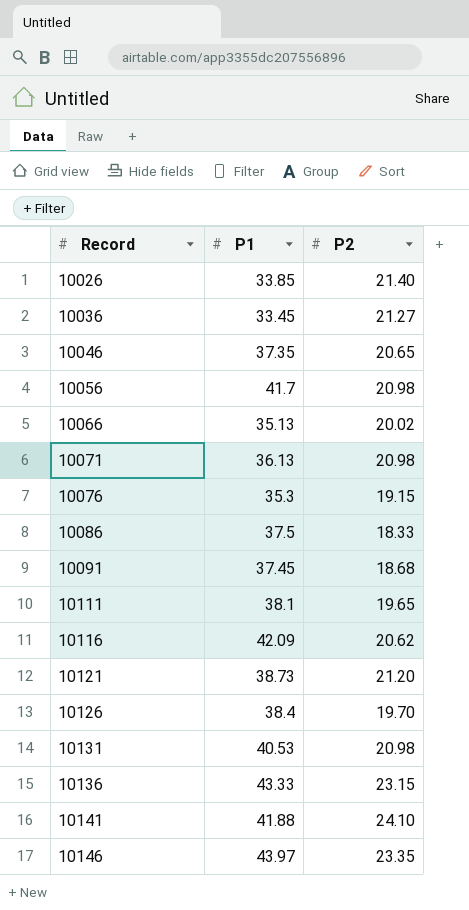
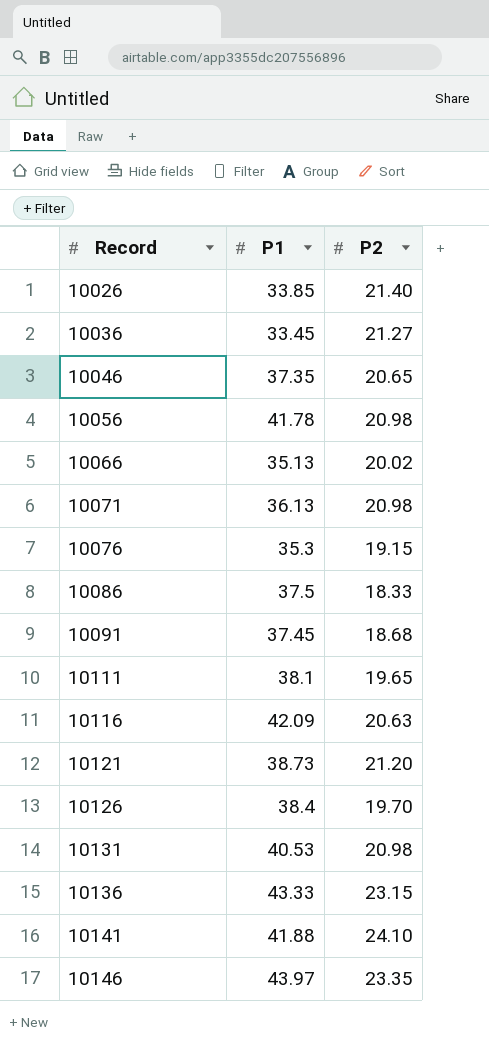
10056 | P1: 41.7 -> 41.78
10116 | P2: 20.62 -> 20.63

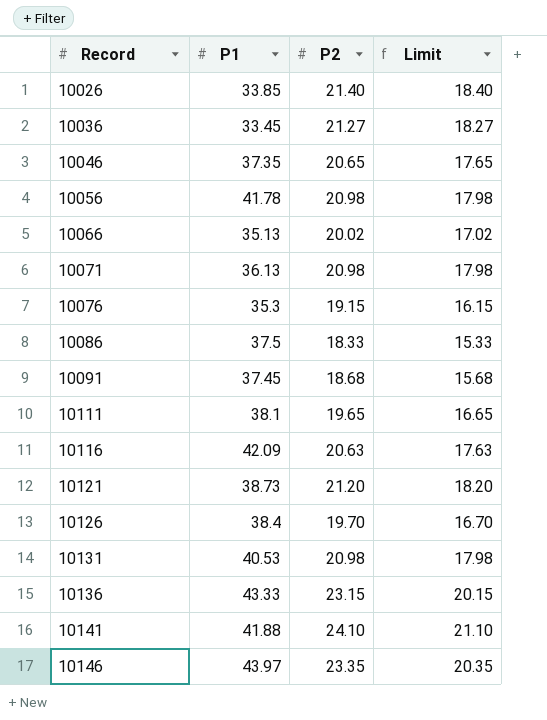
column Limit | formula: none -> [P2] - 3

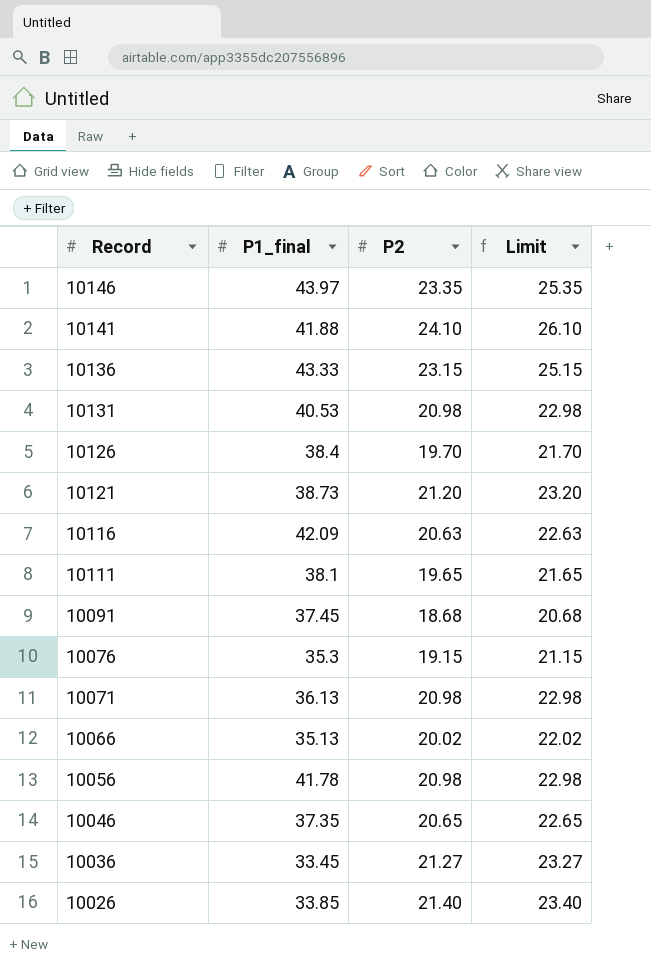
row order: Record ascending -> Record descending
column name: P1 -> P1_final
column Limit | formula: [P2] - 3 -> [P2] + 2
row 10086: 37.5 | 18.33 | 15.33 -> none

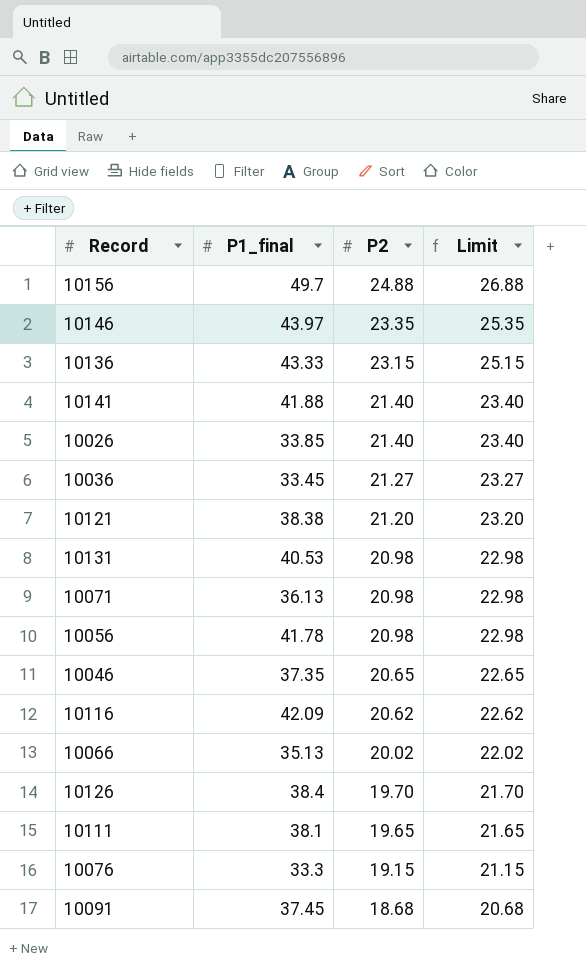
row order: Record descending -> P2 descending
row 10156: none -> 49.7 | 24.88 | 26.88
10141 | P2: 24.10 -> 21.40
10141 | Limit: 26.10 -> 23.40
10121 | P1_final: 38.73 -> 38.38
10116 | P2: 20.63 -> 20.62
10116 | Limit: 22.63 -> 22.62
10076 | P1_final: 35.3 -> 33.3

